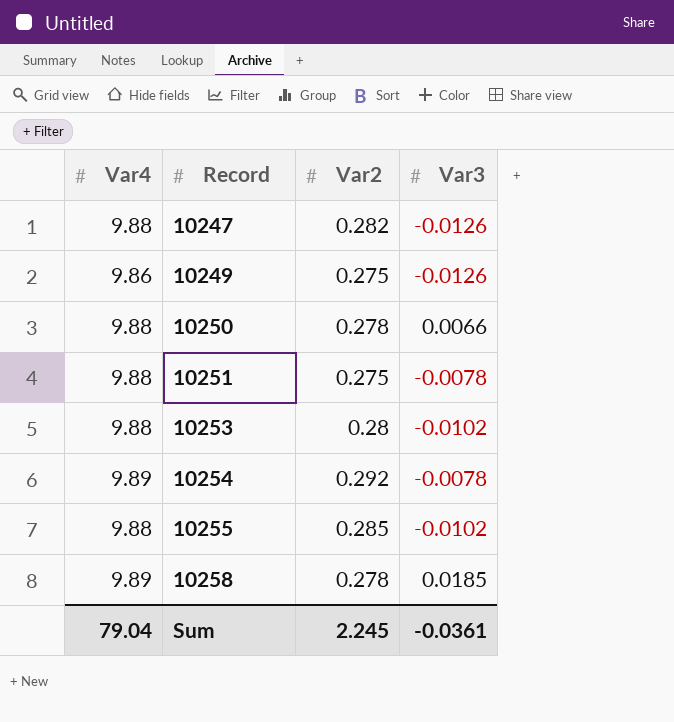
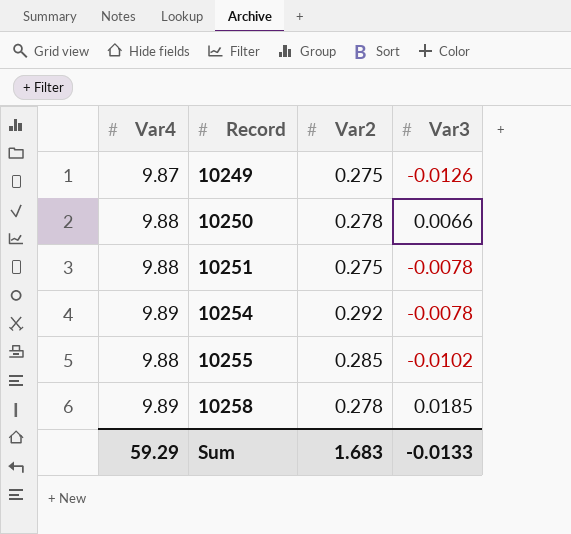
row 10247: 9.88 | 0.282 | -0.0126 -> none
row 10253: 9.88 | 0.28 | -0.0102 -> none
10249 | Var4: 9.86 -> 9.87
Sum | Var4: 79.04 -> 59.29
Sum | Var2: 2.245 -> 1.683
Sum | Var3: -0.0361 -> -0.0133

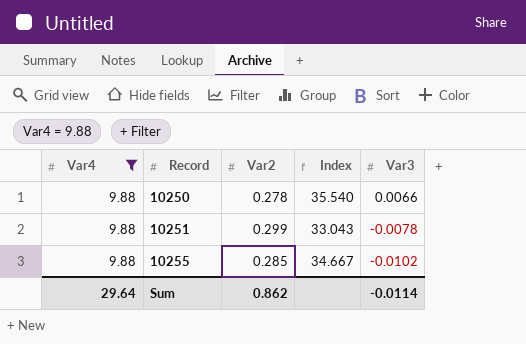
filter: none -> Var4 = 9.88
column Index | formula: none -> [Var4] / [Var2]
10251 | Var2: 0.275 -> 0.299
Sum | Var4: 59.29 -> 29.64
Sum | Var2: 1.683 -> 0.862
Sum | Var3: -0.0133 -> -0.0114

